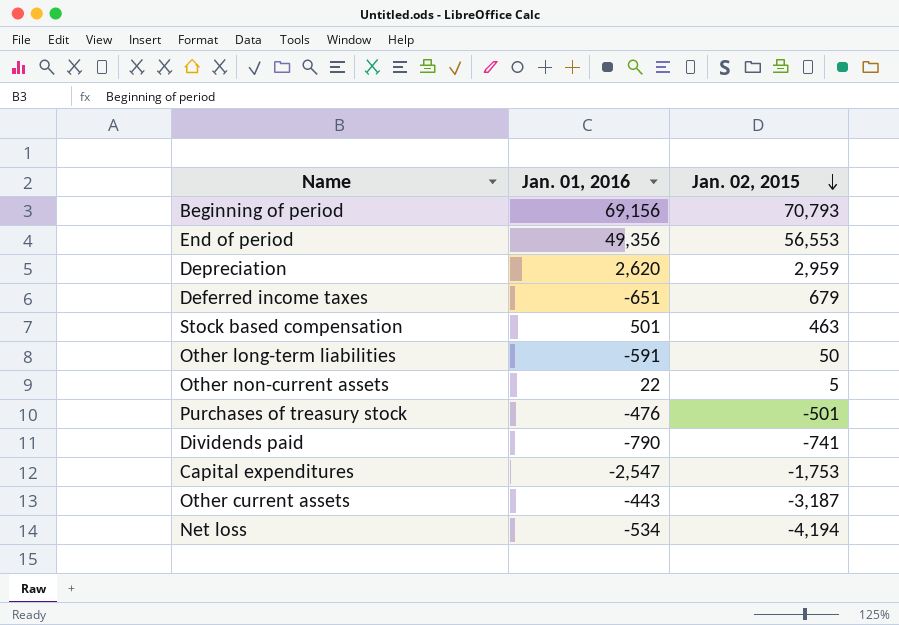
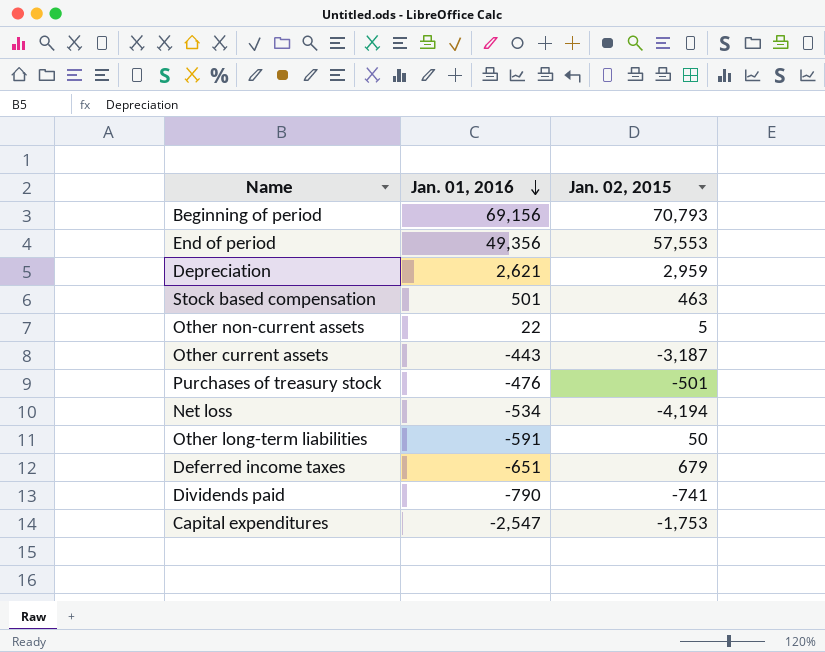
row order: Jan. 02, 2015 descending -> Jan. 01, 2016 descending
End of period | Jan. 02, 2015: 56,553 -> 57,553
Depreciation | Jan. 01, 2016: 2,620 -> 2,621

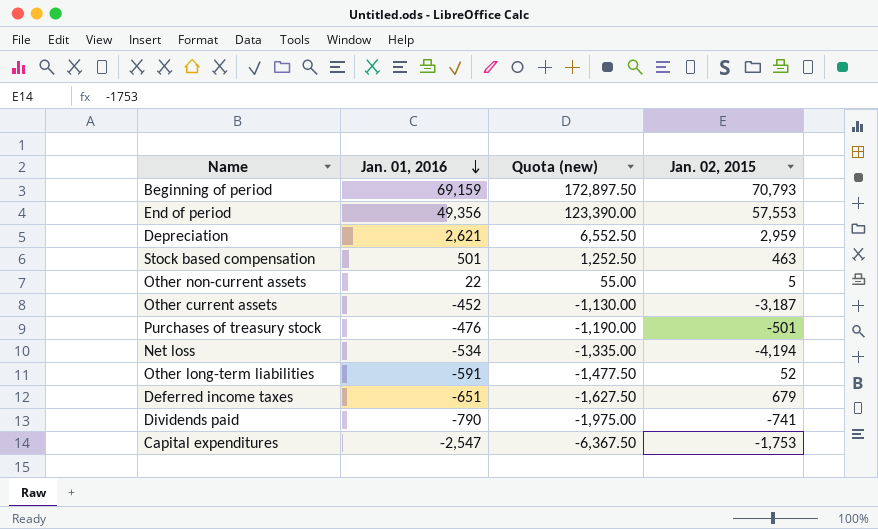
column Quota (new) | formula: none -> [Jan. 01, 2016] * 2.5
Beginning of period | Jan. 01, 2016: 69,156 -> 69,159
Other current assets | Jan. 01, 2016: -443 -> -452
Other long-term liabilities | Jan. 02, 2015: 50 -> 52

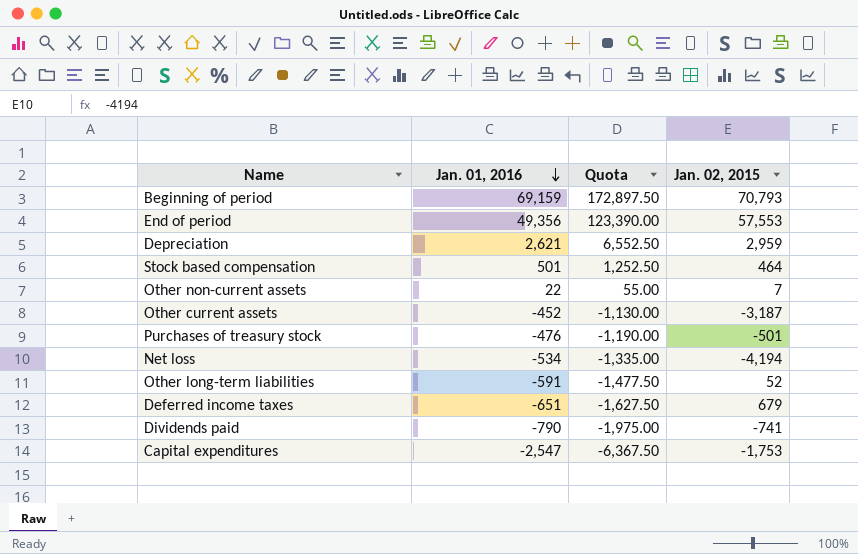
column name: Quota (new) -> Quota
Stock based compensation | Jan. 02, 2015: 463 -> 464
Other non-current assets | Jan. 02, 2015: 5 -> 7

